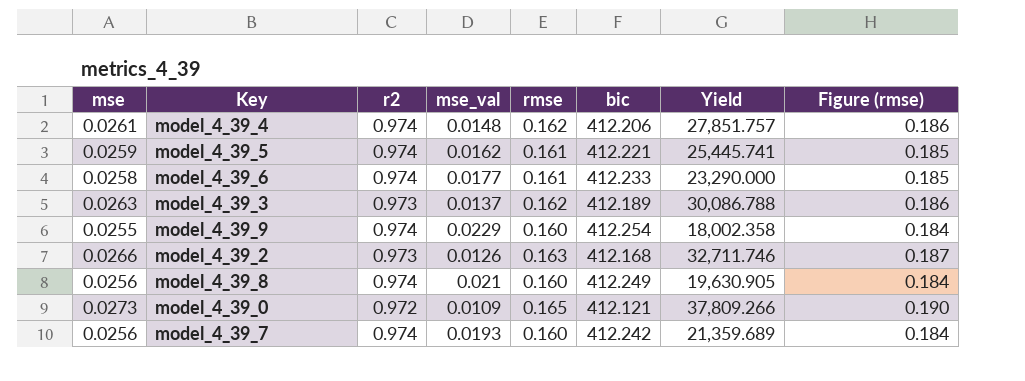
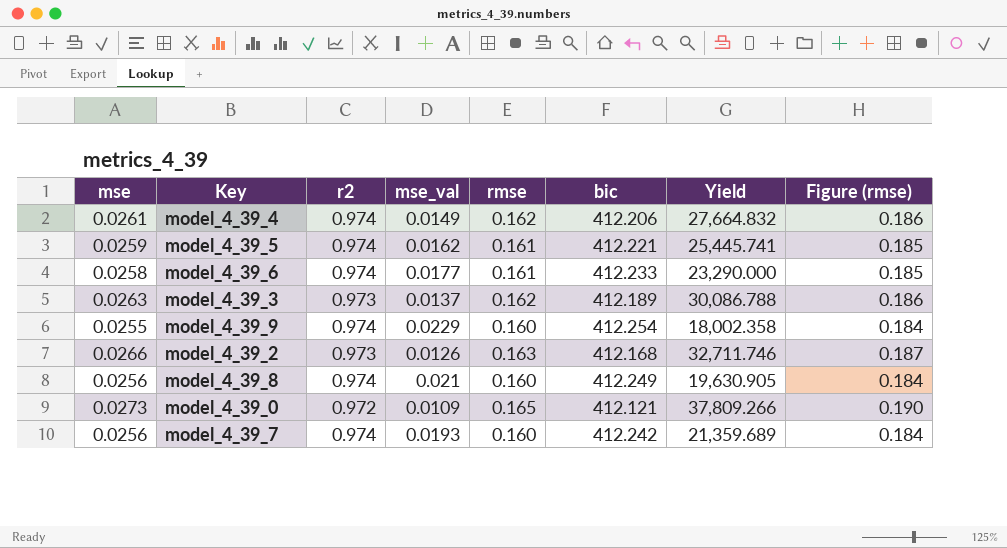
model_4_39_4 | mse_val: 0.0148 -> 0.0149
model_4_39_4 | Yield: 27,851.757 -> 27,664.832

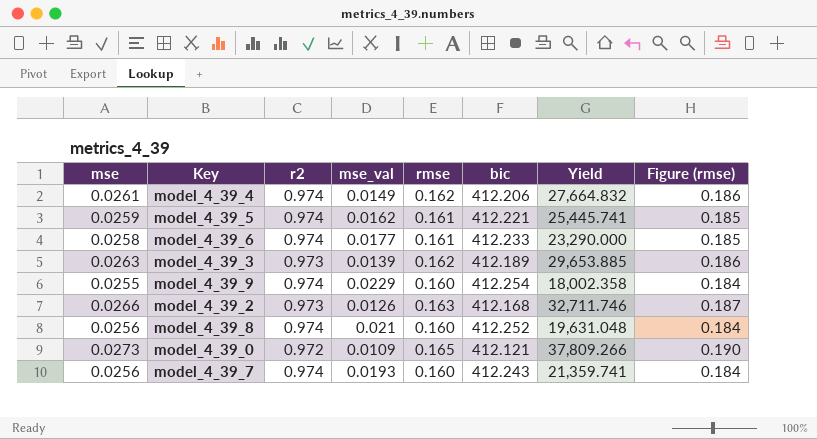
model_4_39_3 | mse_val: 0.0137 -> 0.0139
model_4_39_3 | Yield: 30,086.788 -> 29,653.885
model_4_39_8 | bic: 412.249 -> 412.252
model_4_39_8 | Yield: 19,630.905 -> 19,631.048
model_4_39_7 | bic: 412.242 -> 412.243
model_4_39_7 | Yield: 21,359.689 -> 21,359.741

